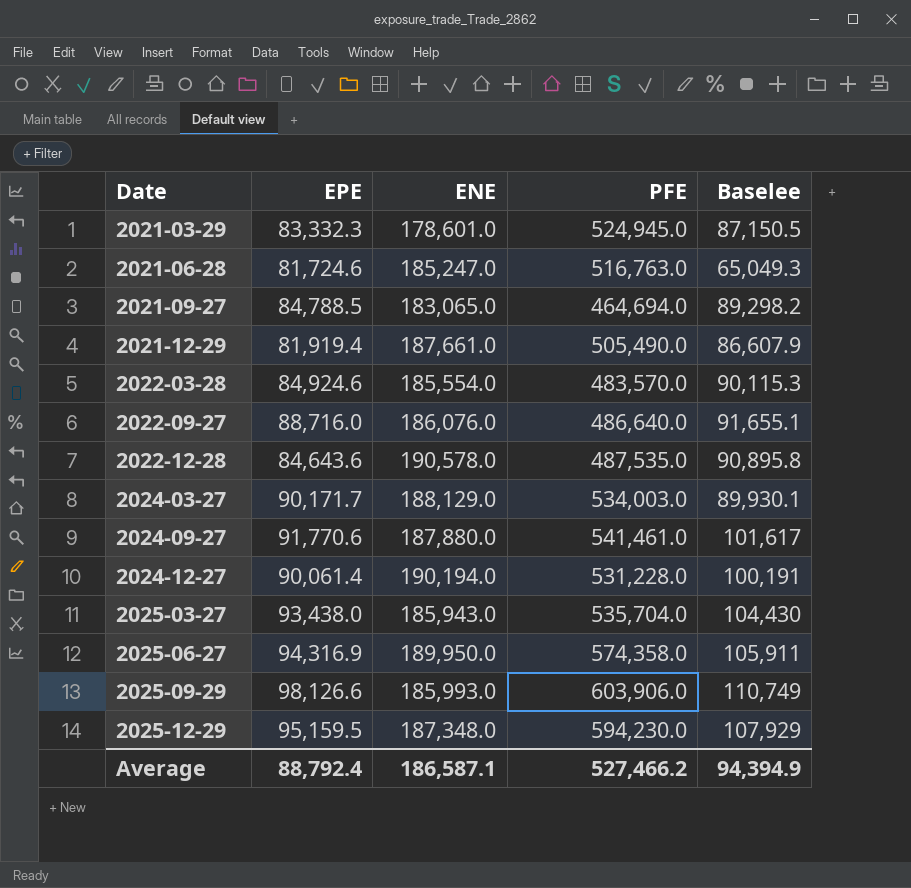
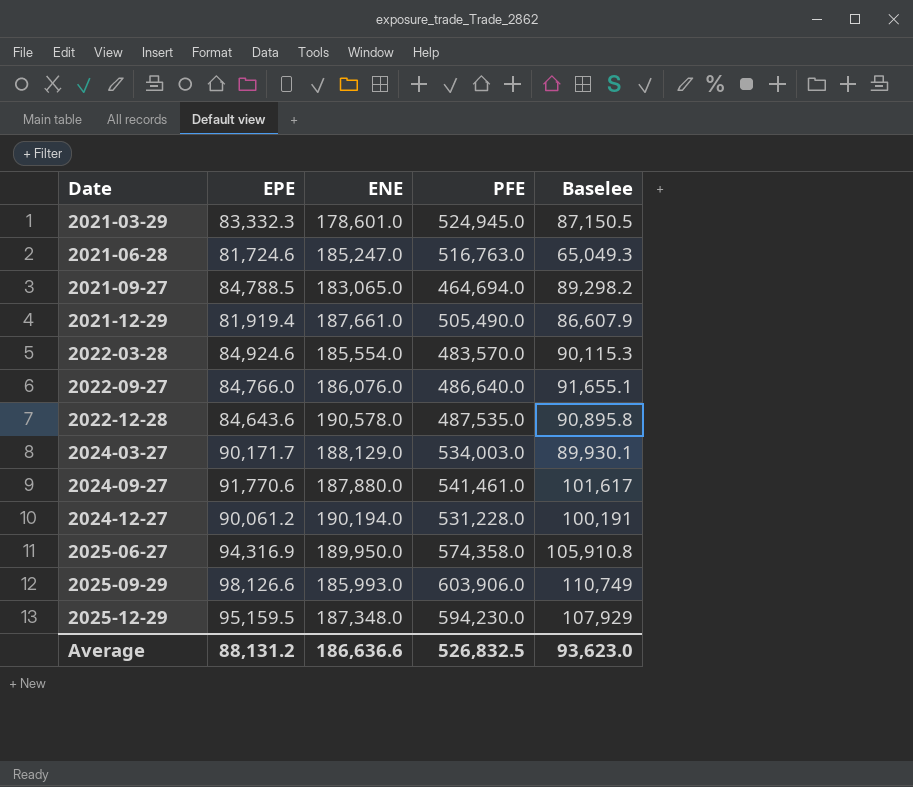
row 2025-03-27: 93,438.0 | 185,943.0 | 535,704.0 | 104,430 -> none
2022-09-27 | EPE: 88,716.0 -> 84,766.0
2024-12-27 | EPE: 90,061.4 -> 90,061.2
2025-06-27 | Baselee: 105,911 -> 105,910.8
Average | EPE: 88,792.4 -> 88,131.2
Average | ENE: 186,587.1 -> 186,636.6
Average | PFE: 527,466.2 -> 526,832.5
Average | Baselee: 94,394.9 -> 93,623.0

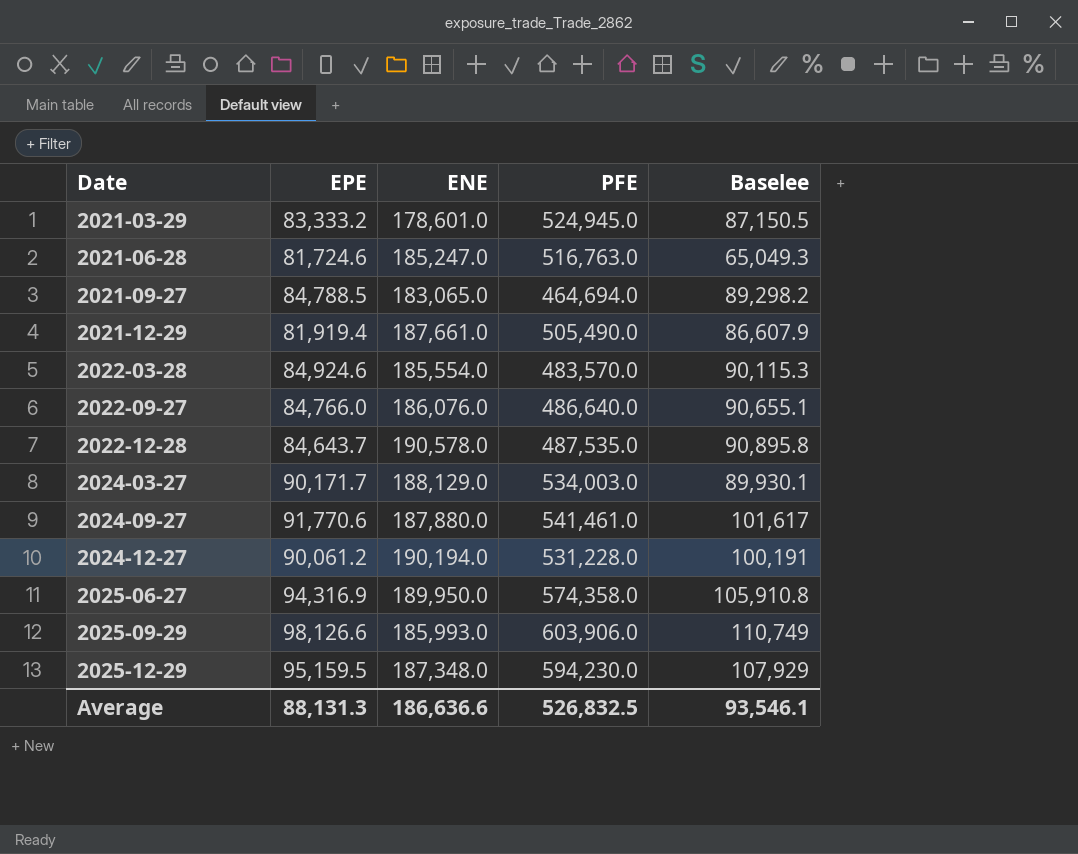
2021-03-29 | EPE: 83,332.3 -> 83,333.2
2022-09-27 | Baselee: 91,655.1 -> 90,655.1
2022-12-28 | EPE: 84,643.6 -> 84,643.7
Average | EPE: 88,131.2 -> 88,131.3
Average | Baselee: 93,623.0 -> 93,546.1

